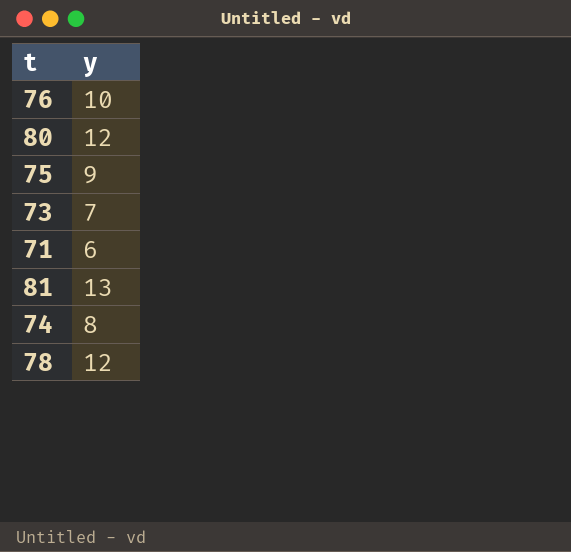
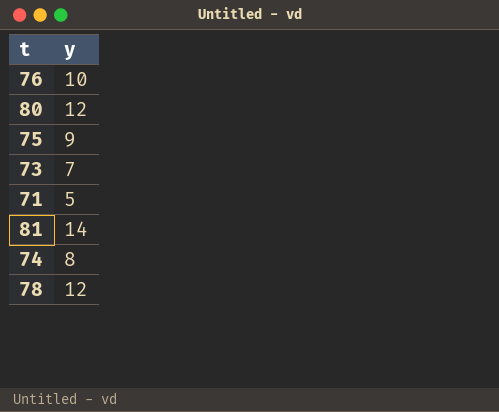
71 | y: 6 -> 5
81 | y: 13 -> 14

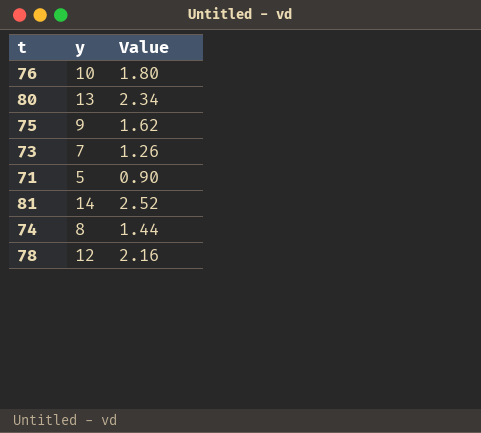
column Value | formula: none -> [y] * 0.18
80 | y: 12 -> 13

